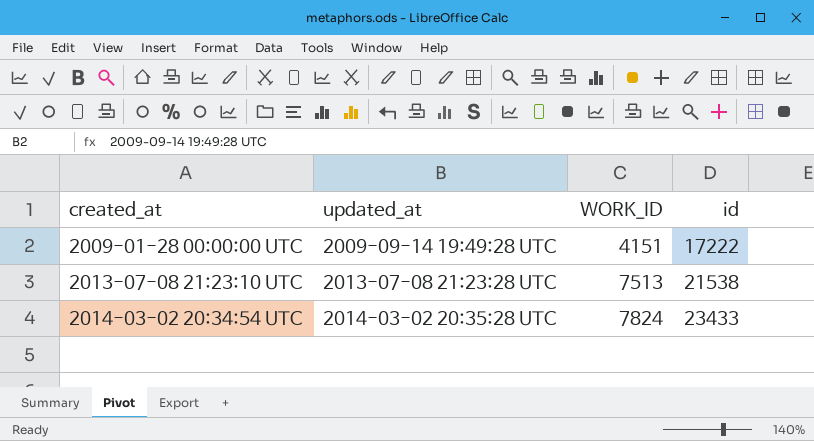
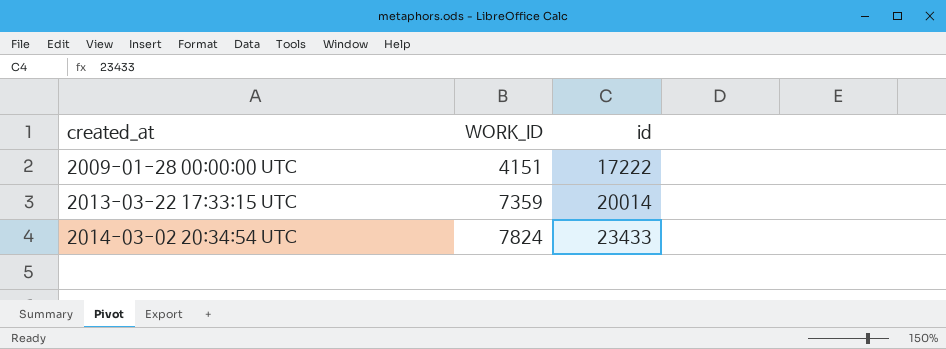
column updated_at | position: 2 -> none
row 2013-07-08 21:23:10 UTC: 2013-07-08 21:23:28 UTC | 7513 | 21538 -> none
row 2013-03-22 17:33:15 UTC: none -> 7359 | 20014

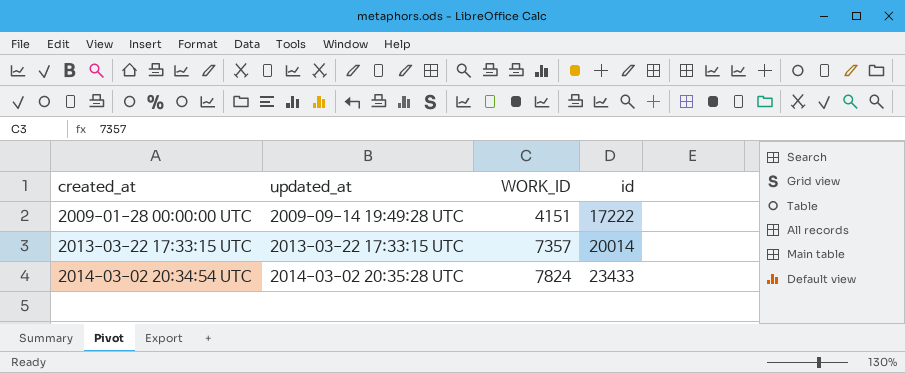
column updated_at | position: none -> 2
2013-03-22 17:33:15 UTC | WORK_ID: 7359 -> 7357

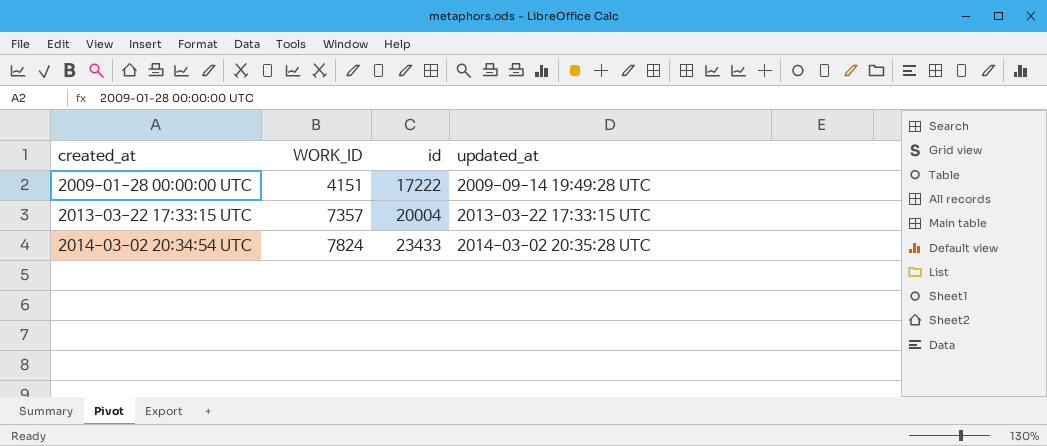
column updated_at | position: 2 -> 4
2013-03-22 17:33:15 UTC | id: 20014 -> 20004

